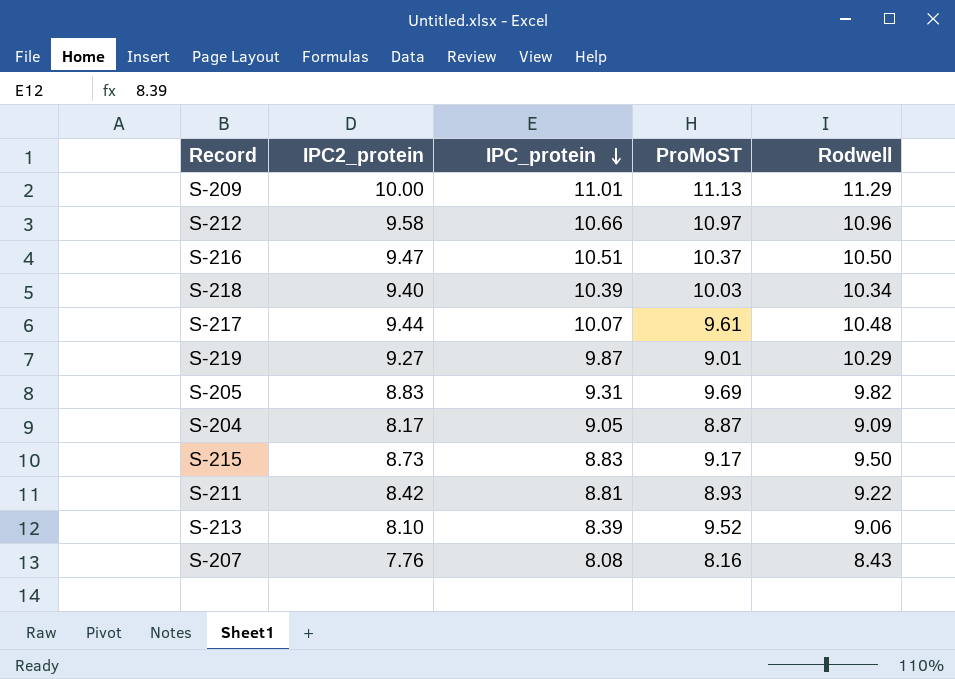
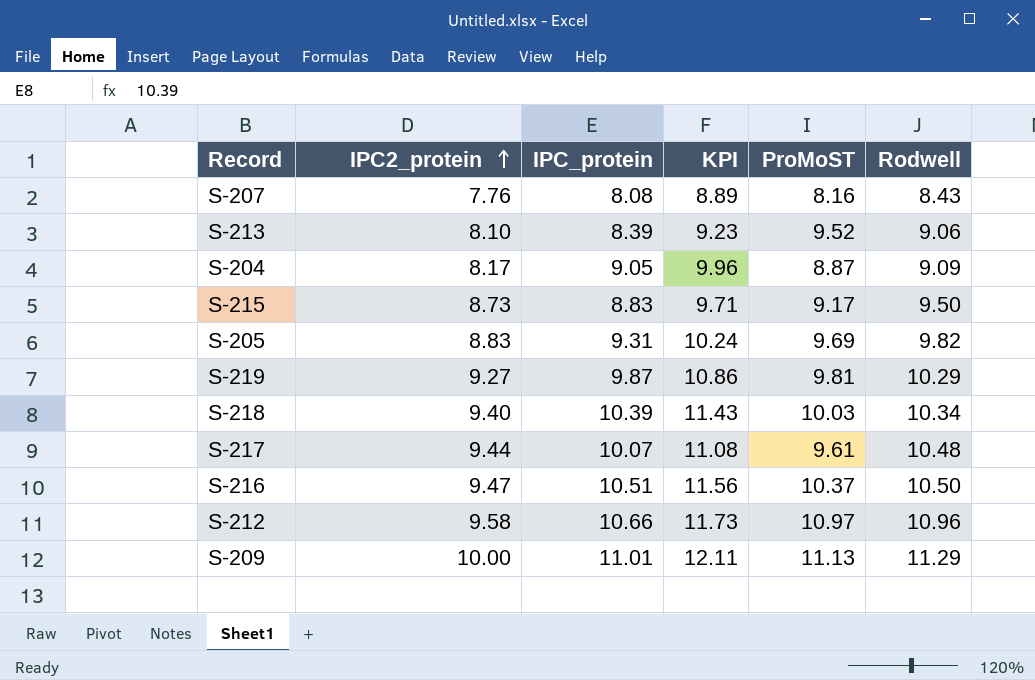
row order: IPC_protein descending -> IPC2_protein ascending
column KPI | formula: none -> [IPC_protein] * 1.1
row S-211: 8.42 | 8.81 | 8.93 | 9.22 -> none
S-219 | ProMoST: 9.01 -> 9.81

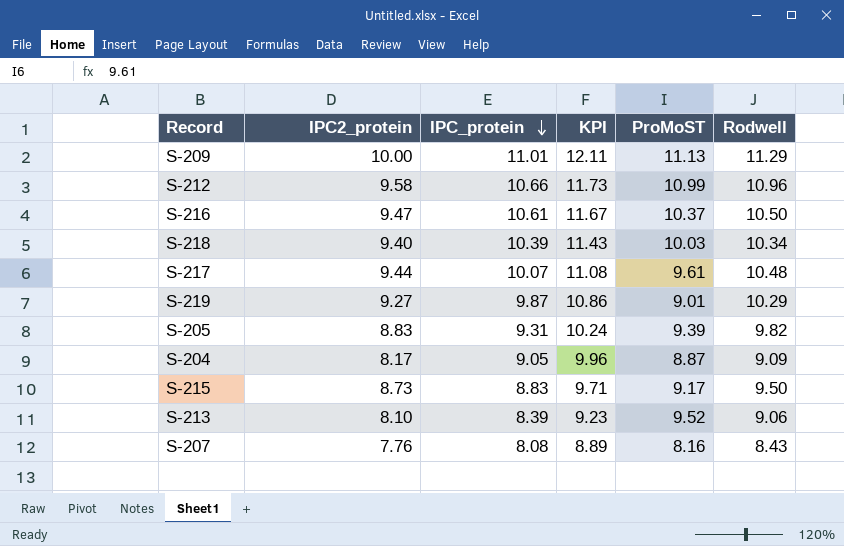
row order: IPC2_protein ascending -> IPC_protein descending
S-212 | ProMoST: 10.97 -> 10.99
S-216 | IPC_protein: 10.51 -> 10.61
S-216 | KPI: 11.56 -> 11.67
S-219 | ProMoST: 9.81 -> 9.01
S-205 | ProMoST: 9.69 -> 9.39

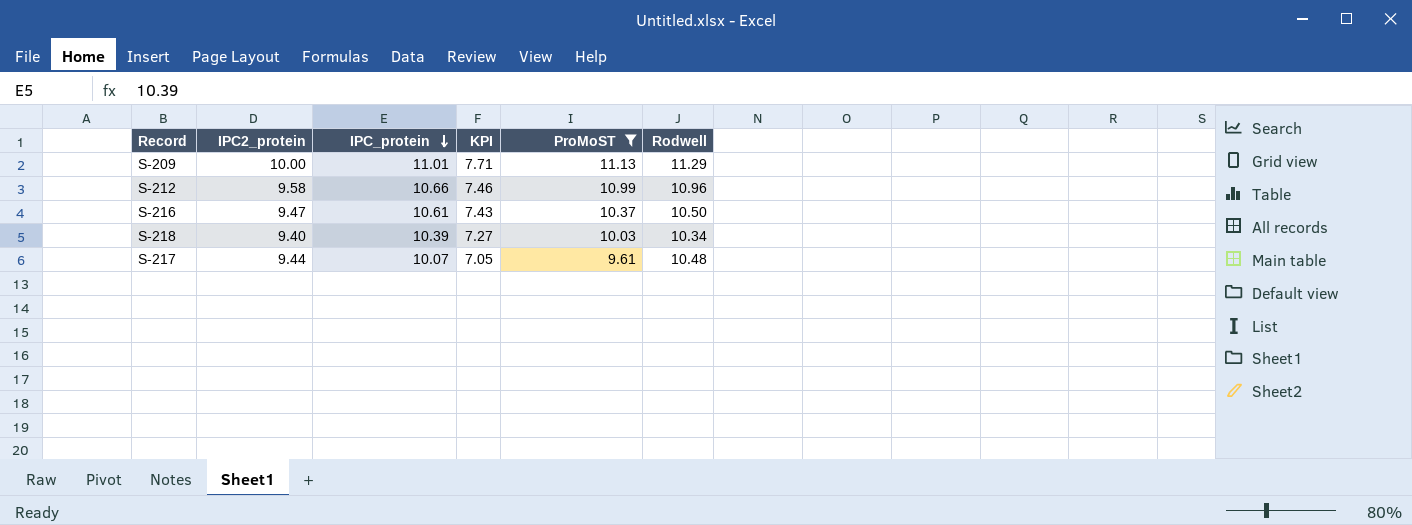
filter: none -> ProMoST >= 9.61
column KPI | formula: [IPC_protein] * 1.1 -> [IPC_protein] * 0.7

